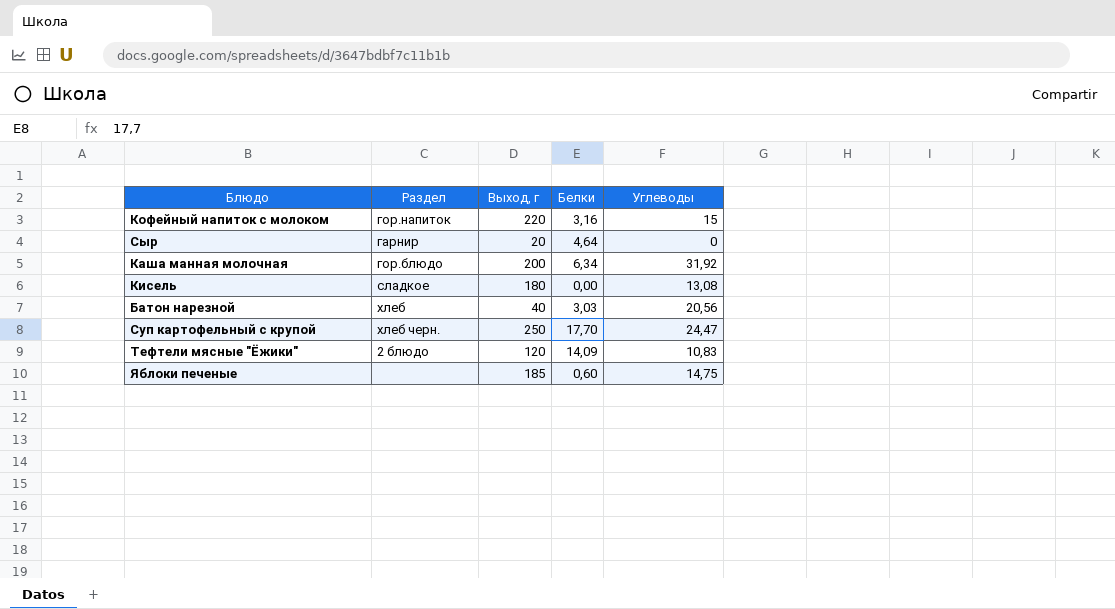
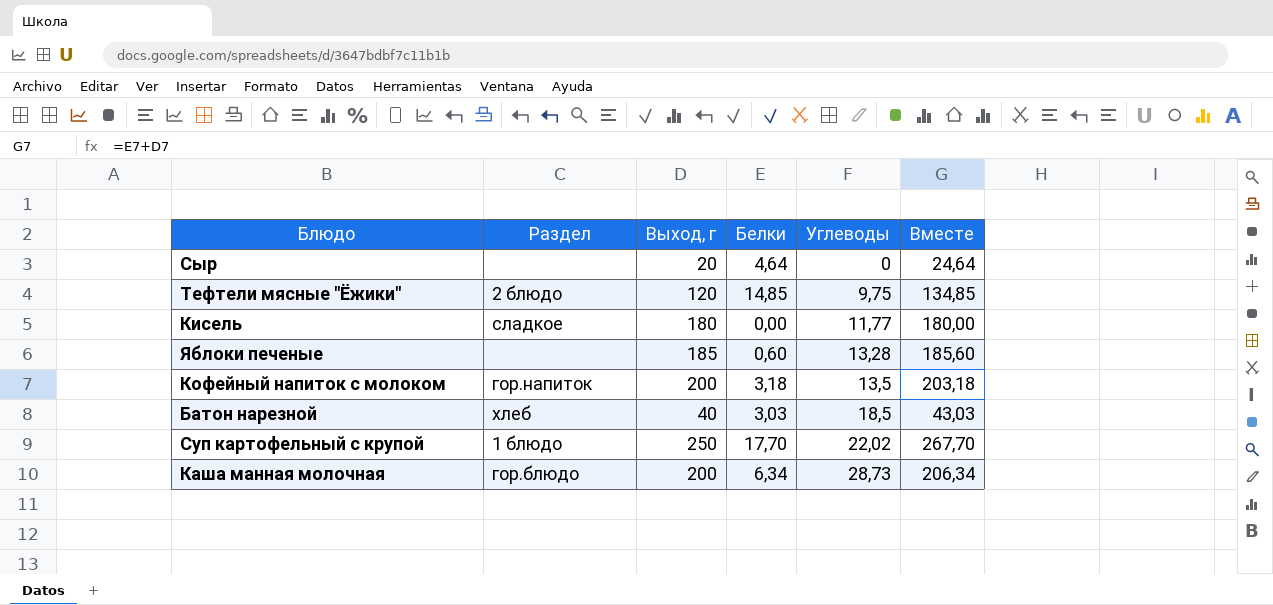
row order: none -> Углеводы ascending
column Вместе | formula: none -> [Выход, г] + [Белки]
Сыр | Раздел: гарнир -> none
Тефтели мясные "Ёжики" | Белки: 14,09 -> 14,85
Тефтели мясные "Ёжики" | Углеводы: 10,83 -> 9,75
Кисель | Углеводы: 13,08 -> 11,77
Яблоки печеные | Углеводы: 14,75 -> 13,28
Кофейный напиток с молоком | Выход, г: 220 -> 200
Кофейный напиток с молоком | Белки: 3,16 -> 3,18
Кофейный напиток с молоком | Углеводы: 15 -> 13,5
Батон нарезной | Углеводы: 20,56 -> 18,5
Суп картофельный с крупой | Раздел: хлеб черн. -> 1 блюдо
Суп картофельный с крупой | Углеводы: 24,47 -> 22,02
Каша манная молочная | Углеводы: 31,92 -> 28,73

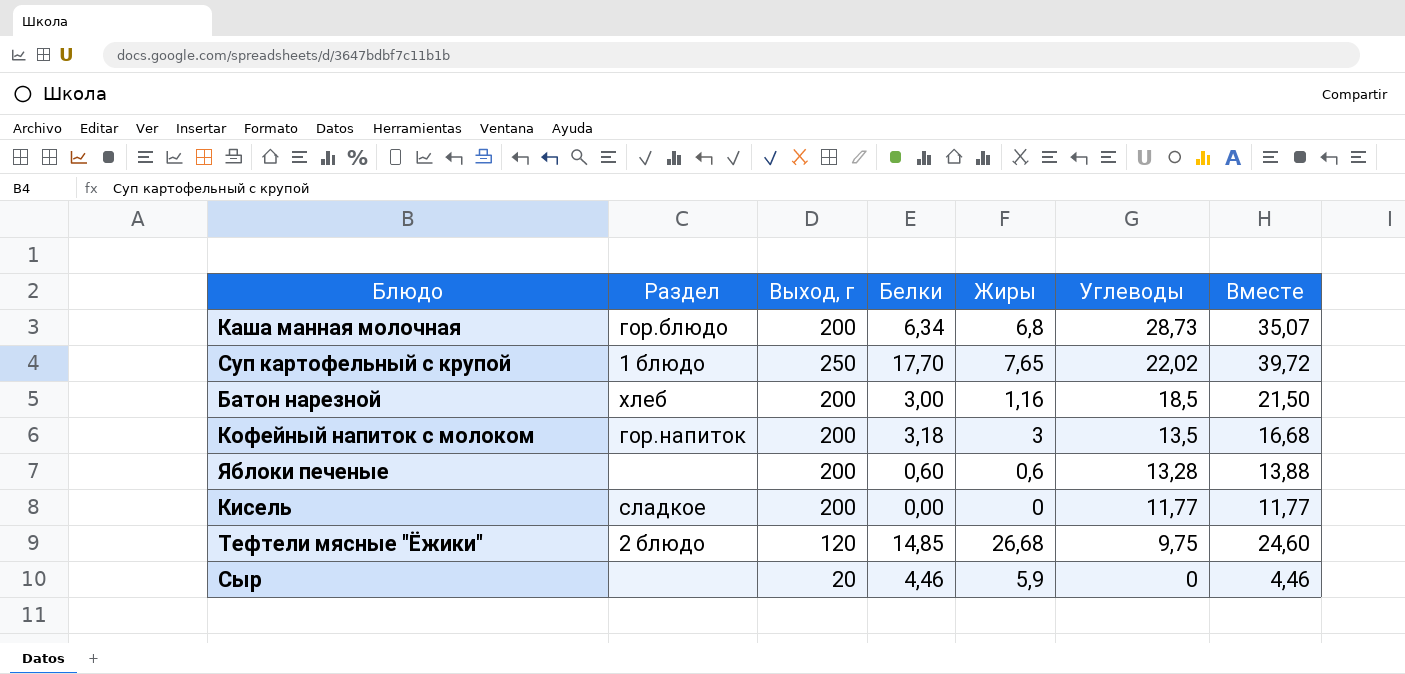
row order: Углеводы ascending -> Углеводы descending
column Жиры | position: none -> 5
column Вместе | formula: [Выход, г] + [Белки] -> [Белки] + [Углеводы]
Батон нарезной | Выход, г: 40 -> 200
Батон нарезной | Белки: 3,03 -> 3,00
Яблоки печеные | Выход, г: 185 -> 200
Кисель | Выход, г: 180 -> 200
Сыр | Белки: 4,64 -> 4,46

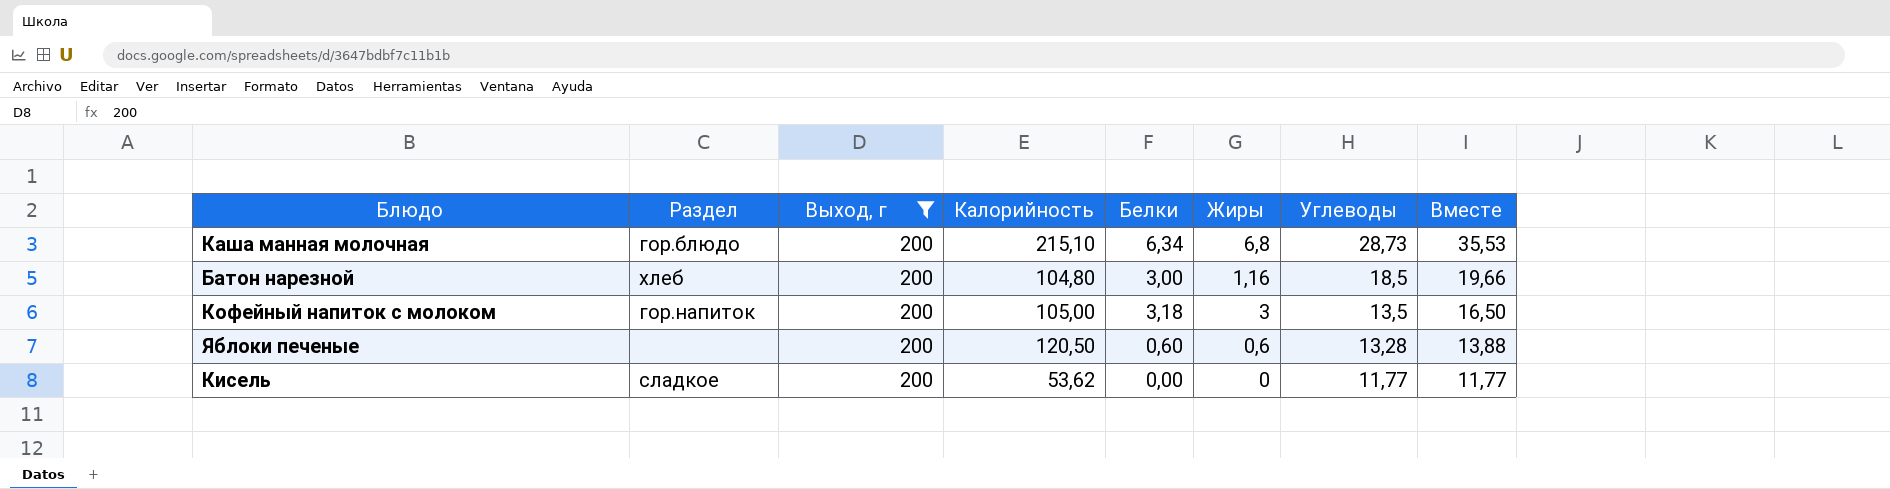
filter: none -> Выход, г = 200
column Калорийность | position: none -> 4
column Вместе | formula: [Белки] + [Углеводы] -> [Жиры] + [Углеводы]

